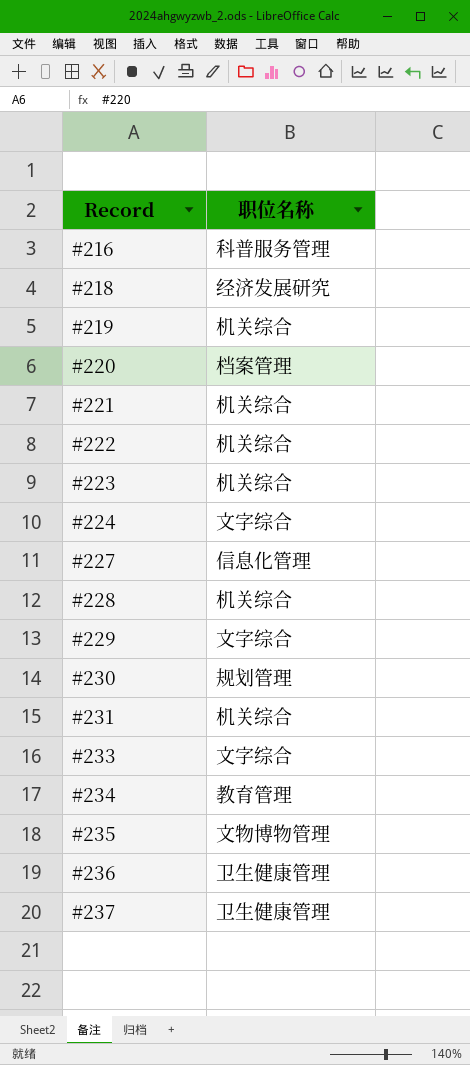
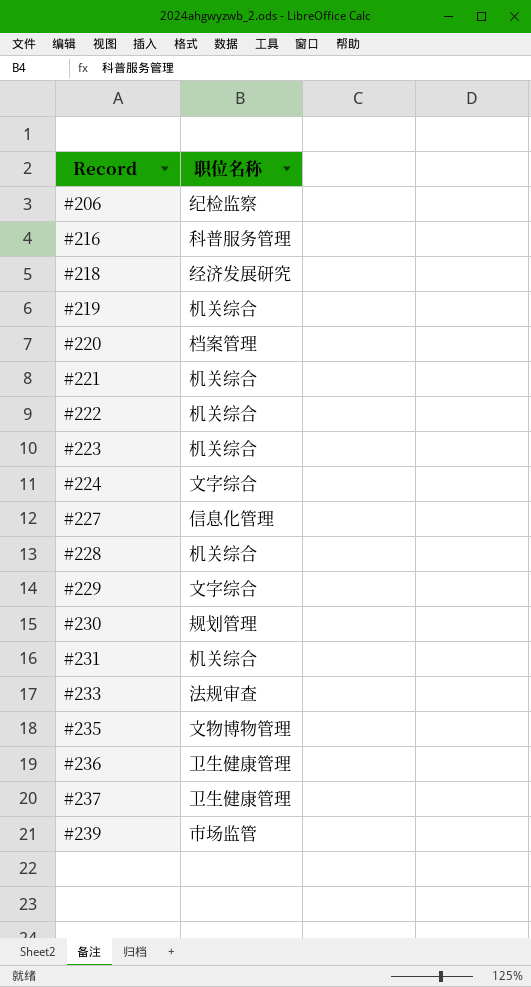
row #234: 教育管理 -> none
row #206: none -> 纪检监察
#233 | 职位名称: 文字综合 -> 法规审查
row #239: none -> 市场监管

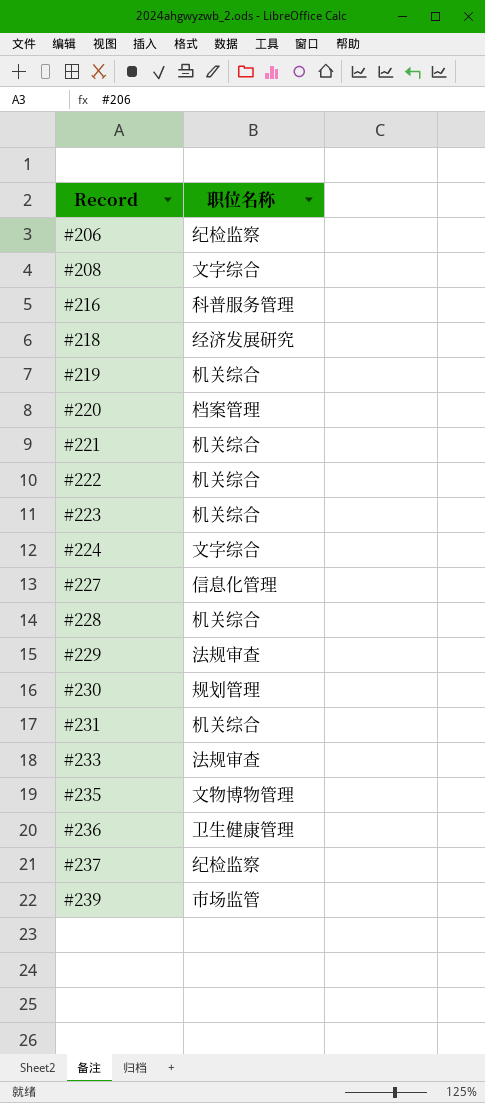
row #208: none -> 文字综合
#229 | 职位名称: 文字综合 -> 法规审查
#237 | 职位名称: 卫生健康管理 -> 纪检监察

